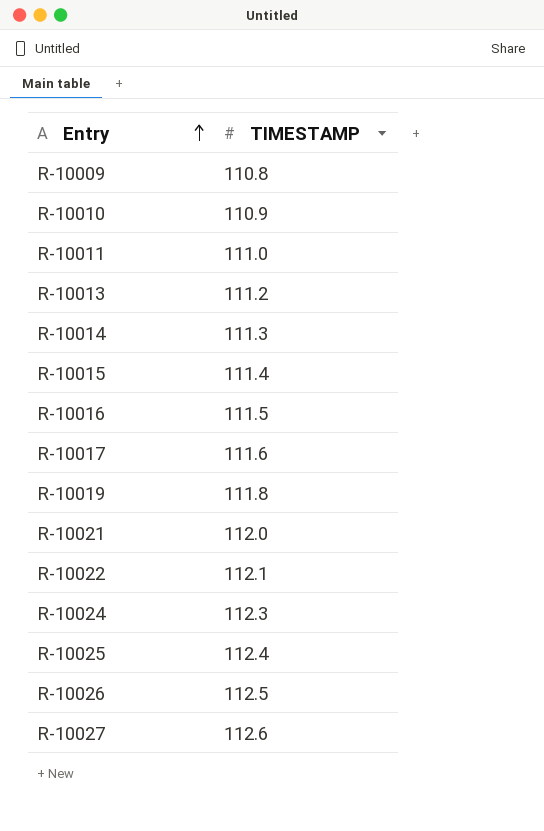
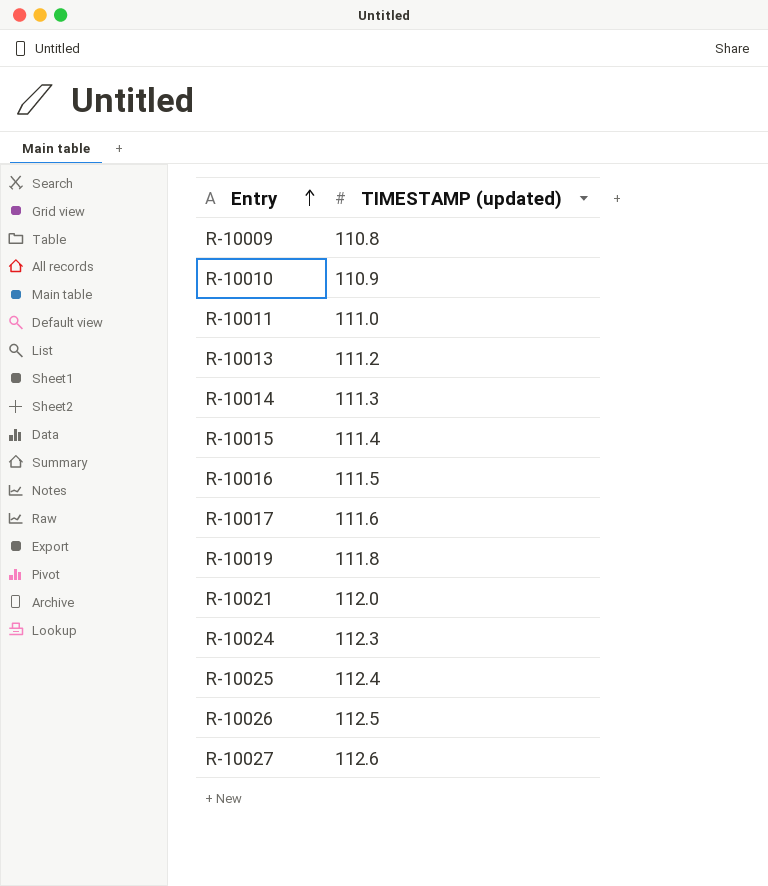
column name: TIMESTAMP -> TIMESTAMP (updated)
row R-10022: 112.1 -> none

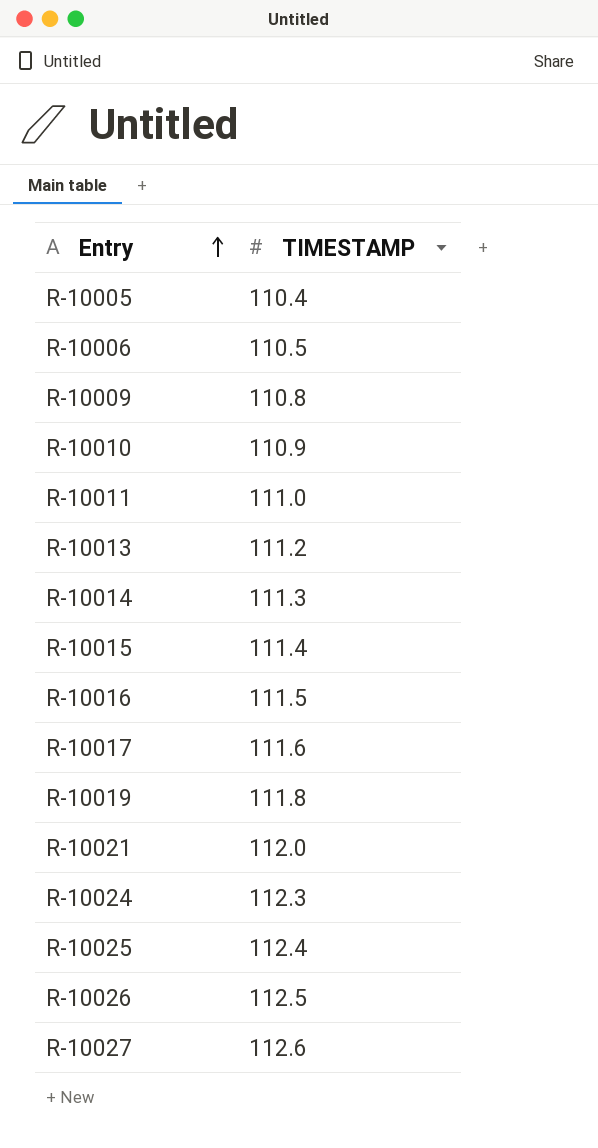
column name: TIMESTAMP (updated) -> TIMESTAMP
row R-10005: none -> 110.4
row R-10006: none -> 110.5

